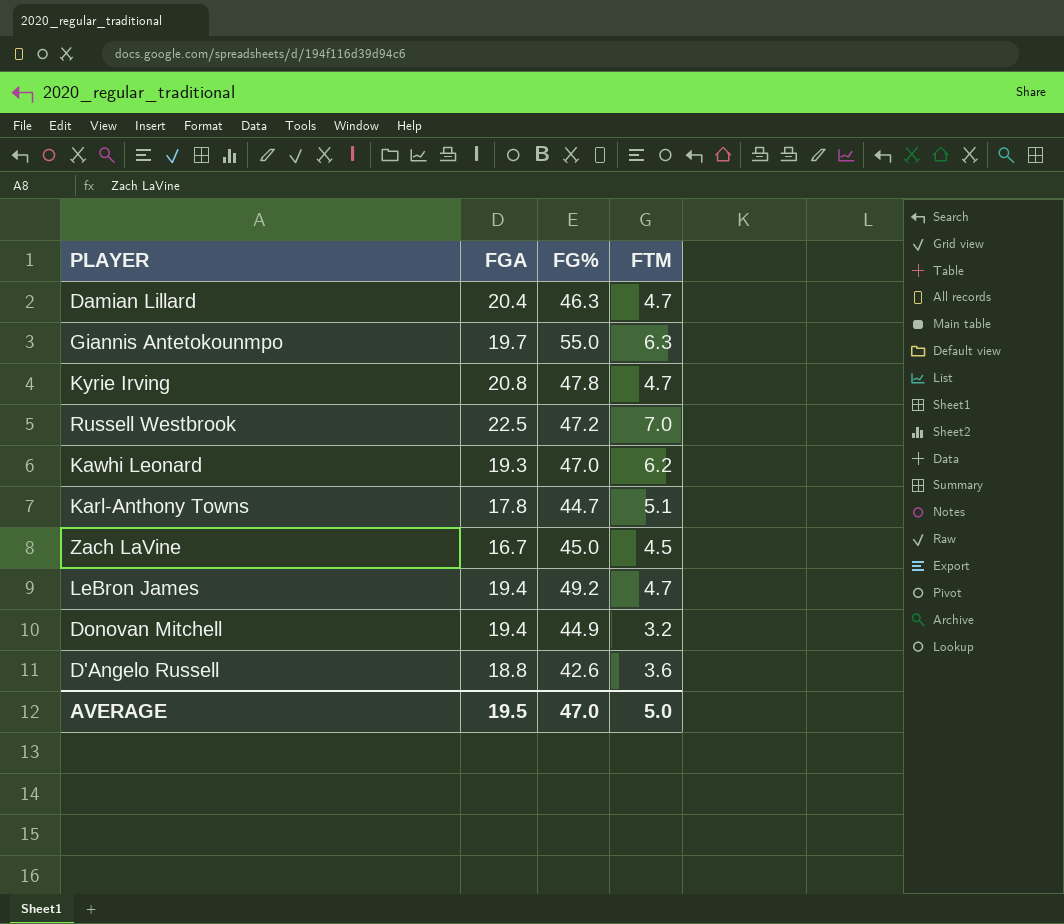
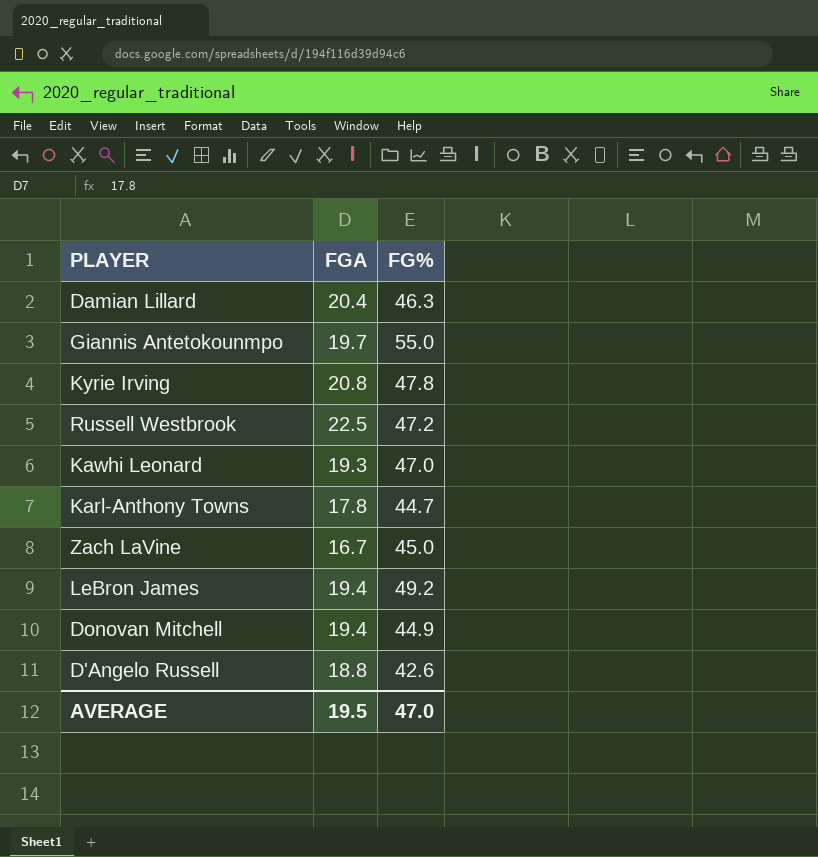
column FTM | position: 4 -> none

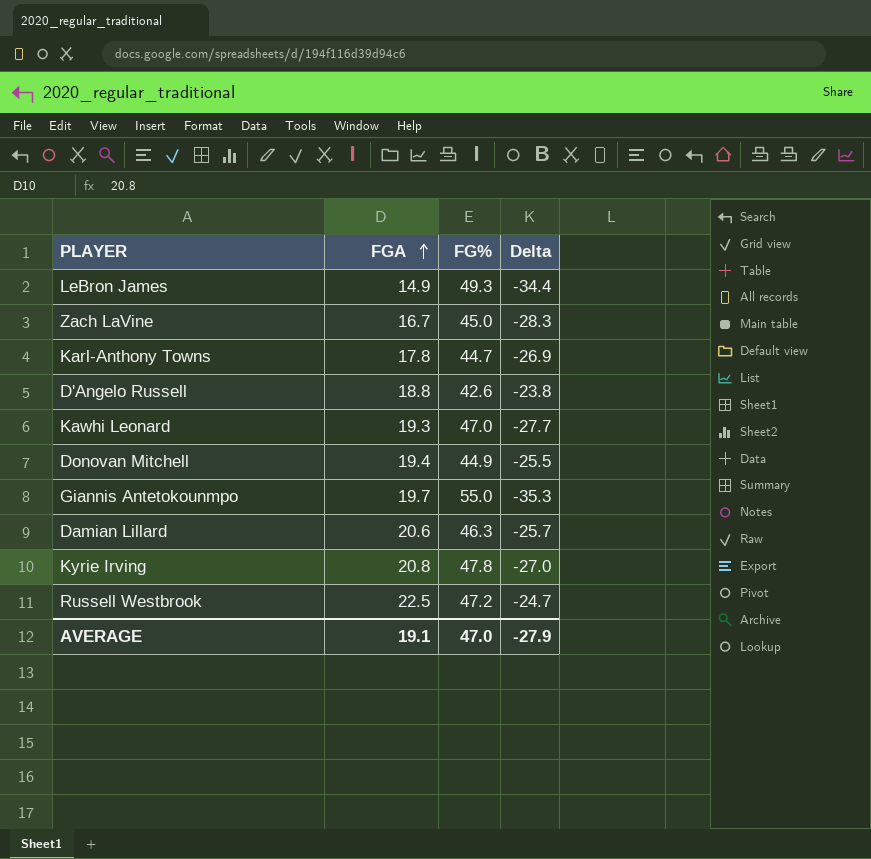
row order: none -> FGA ascending
column Delta | formula: none -> [FGA] - [FG%]
LeBron James | FGA: 19.4 -> 14.9
LeBron James | FG%: 49.2 -> 49.3
Damian Lillard | FGA: 20.4 -> 20.6
AVERAGE | FGA: 19.5 -> 19.1

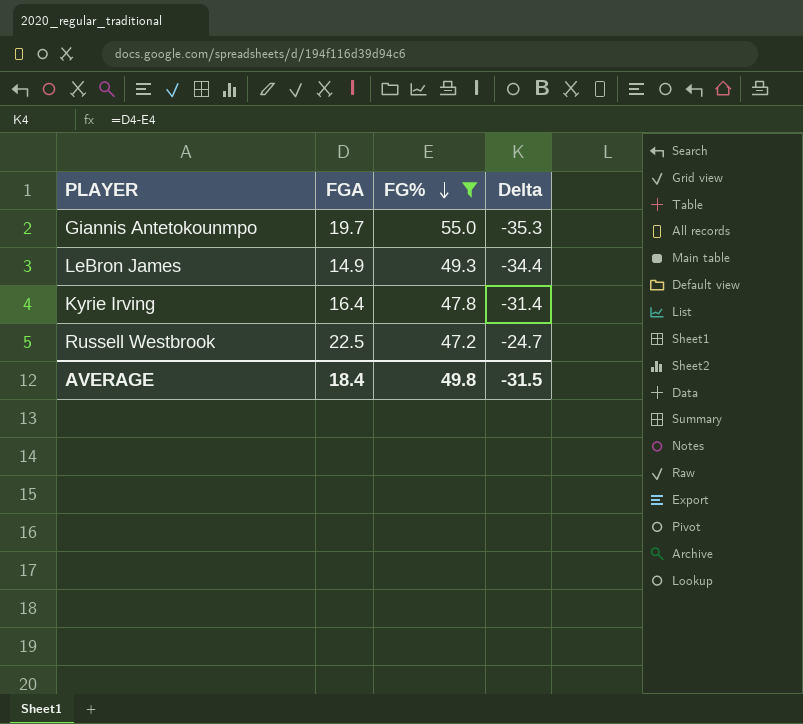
filter: none -> FG% >= 47.2
row order: FGA ascending -> FG% descending
Kyrie Irving | FGA: 20.8 -> 16.4
Kyrie Irving | Delta: -27.0 -> -31.4
AVERAGE | FGA: 19.1 -> 18.4
AVERAGE | FG%: 47.0 -> 49.8
AVERAGE | Delta: -27.9 -> -31.5

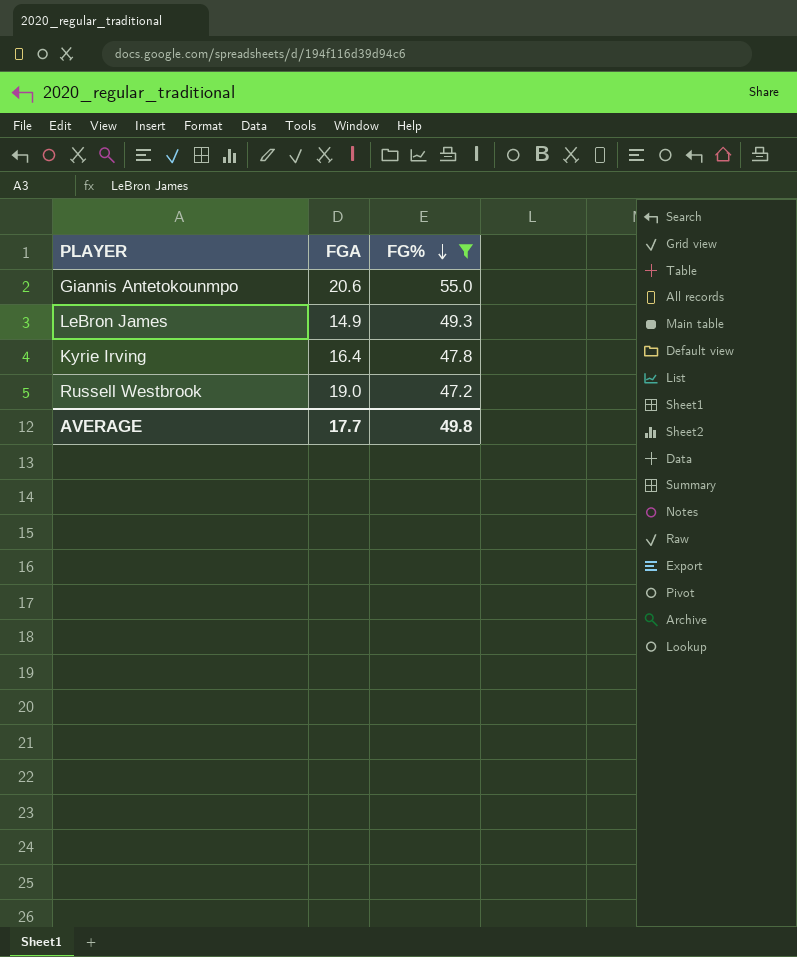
column Delta | formula: [FGA] - [FG%] -> none
Giannis Antetokounmpo | FGA: 19.7 -> 20.6
Russell Westbrook | FGA: 22.5 -> 19.0
AVERAGE | FGA: 18.4 -> 17.7

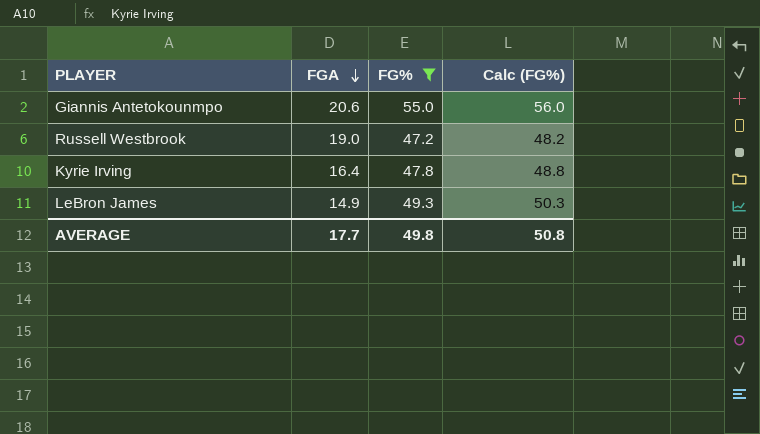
row order: FG% descending -> FGA descending
column Calc (FG%) | formula: none -> [FG%] + 1

